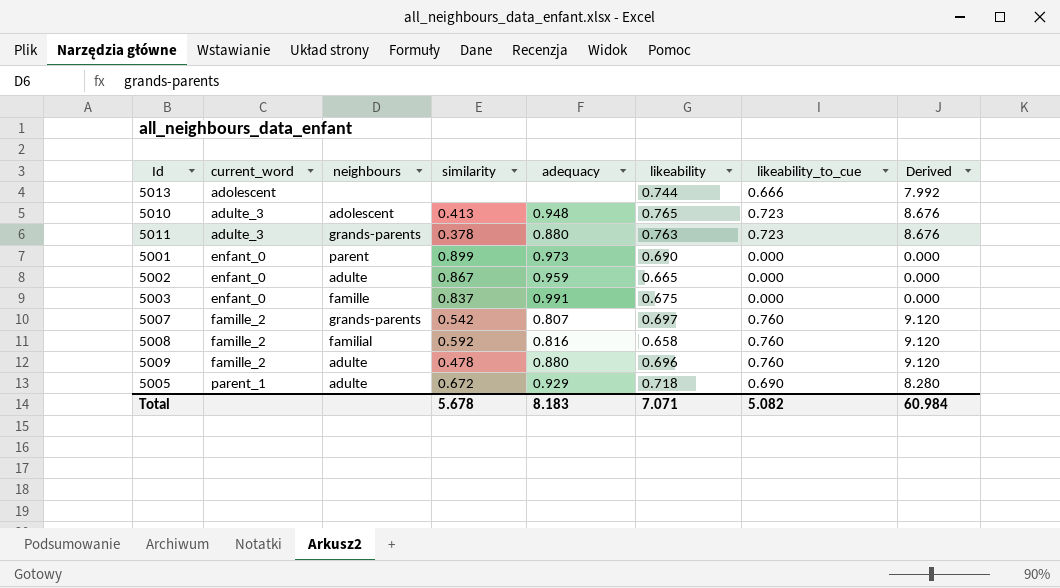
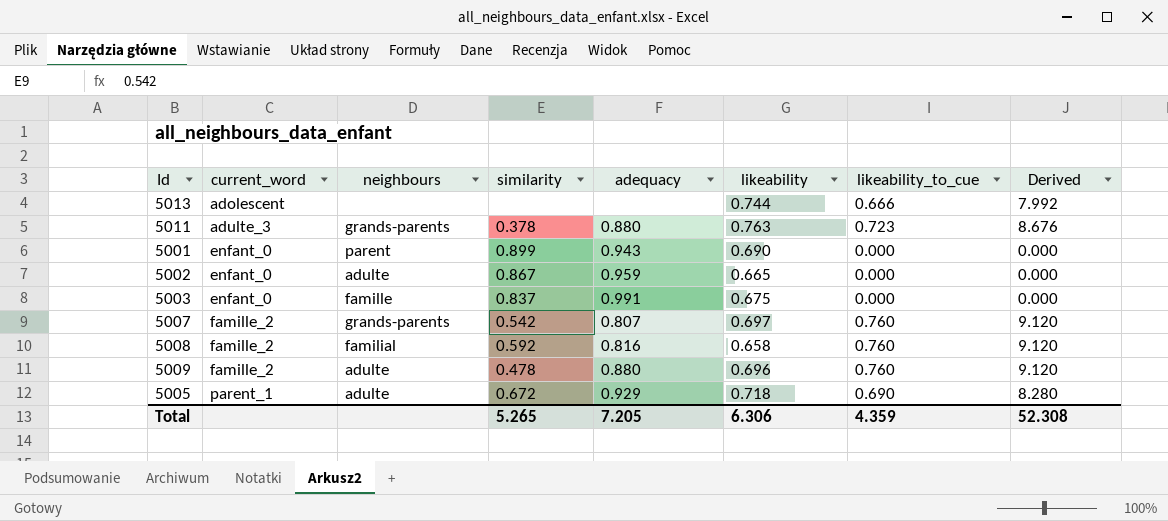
row 5010: adulte_3 | adolescent | 0.413 | 0.948 | 0.765 | 0.723 | 8.676 -> none
5001 | adequacy: 0.973 -> 0.943
Total | similarity: 5.678 -> 5.265
Total | adequacy: 8.183 -> 7.205
Total | likeability: 7.071 -> 6.306
Total | likeability_to_cue: 5.082 -> 4.359
Total | Derived: 60.984 -> 52.308

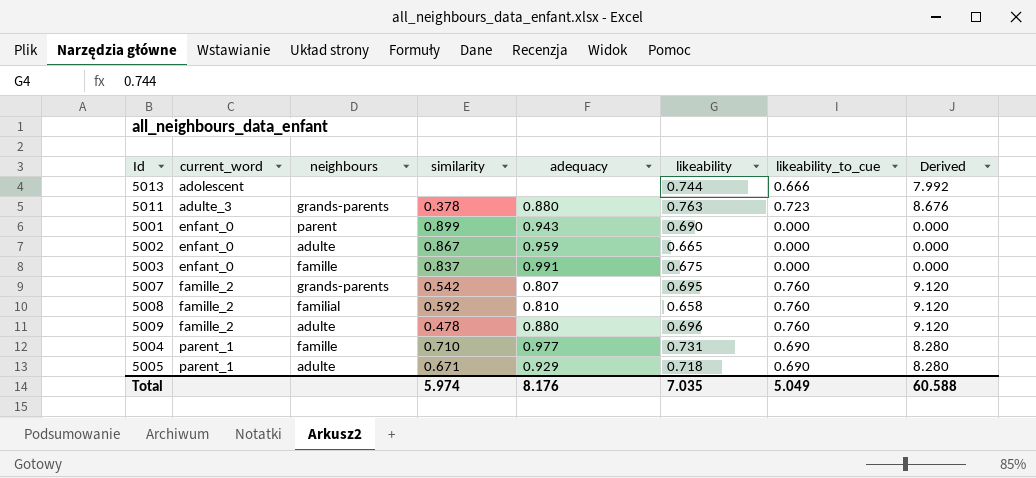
5007 | likeability: 0.697 -> 0.695
5008 | adequacy: 0.816 -> 0.810
row 5004: none -> parent_1 | famille | 0.710 | 0.977 | 0.731 | 0.690 | 8.280
5005 | similarity: 0.672 -> 0.671
Total | similarity: 5.265 -> 5.974
Total | adequacy: 7.205 -> 8.176
Total | likeability: 6.306 -> 7.035
Total | likeability_to_cue: 4.359 -> 5.049
Total | Derived: 52.308 -> 60.588

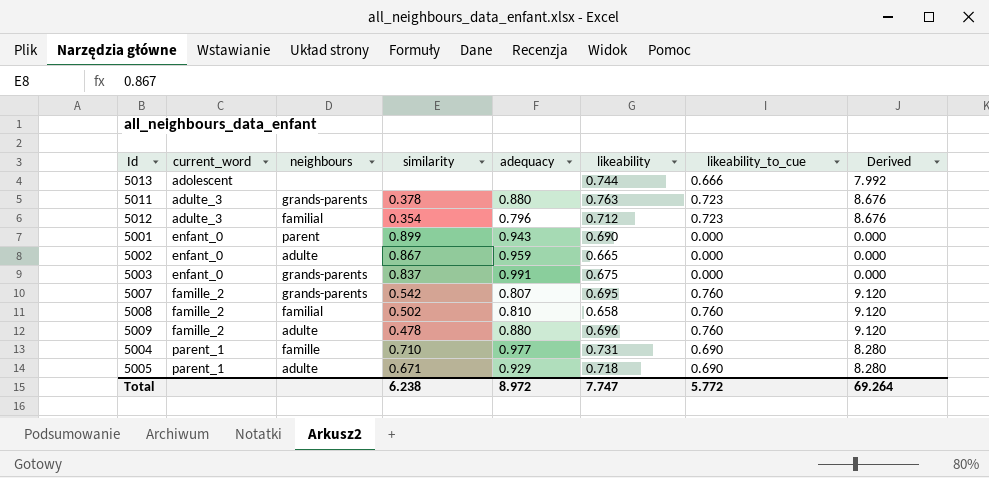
row 5012: none -> adulte_3 | familial | 0.354 | 0.796 | 0.712 | 0.723 | 8.676
5003 | neighbours: famille -> grands-parents
5008 | similarity: 0.592 -> 0.502
Total | similarity: 5.974 -> 6.238
Total | adequacy: 8.176 -> 8.972
Total | likeability: 7.035 -> 7.747
Total | likeability_to_cue: 5.049 -> 5.772
Total | Derived: 60.588 -> 69.264

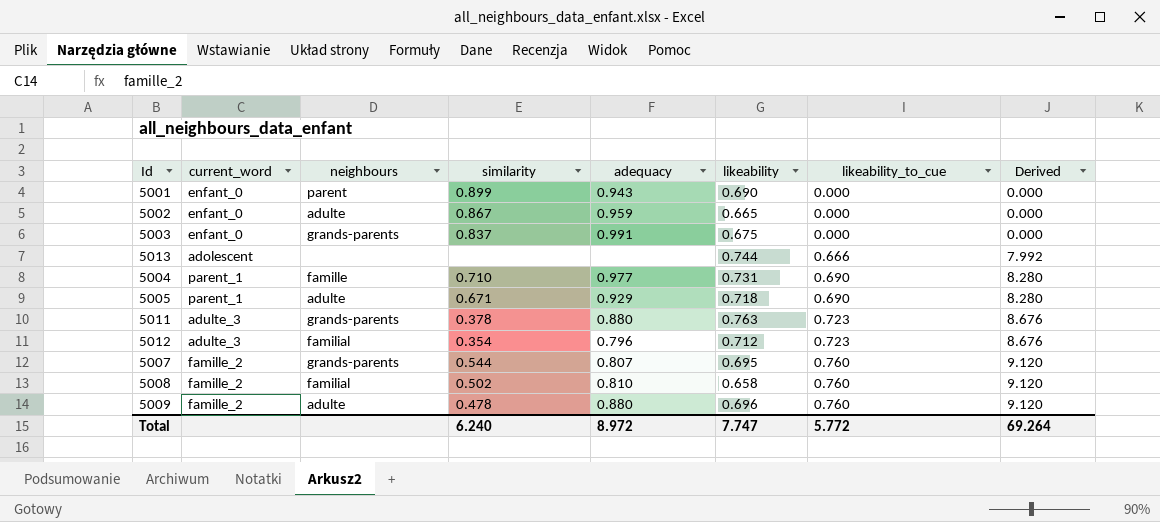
row order: current_word ascending -> likeability_to_cue ascending
5007 | similarity: 0.542 -> 0.544
Total | similarity: 6.238 -> 6.240

